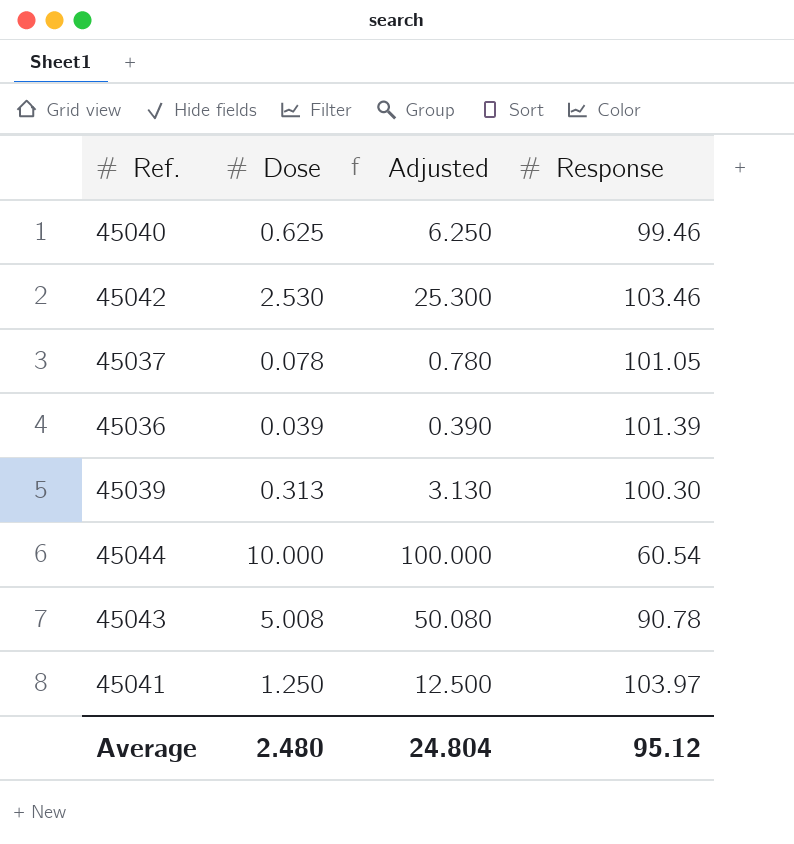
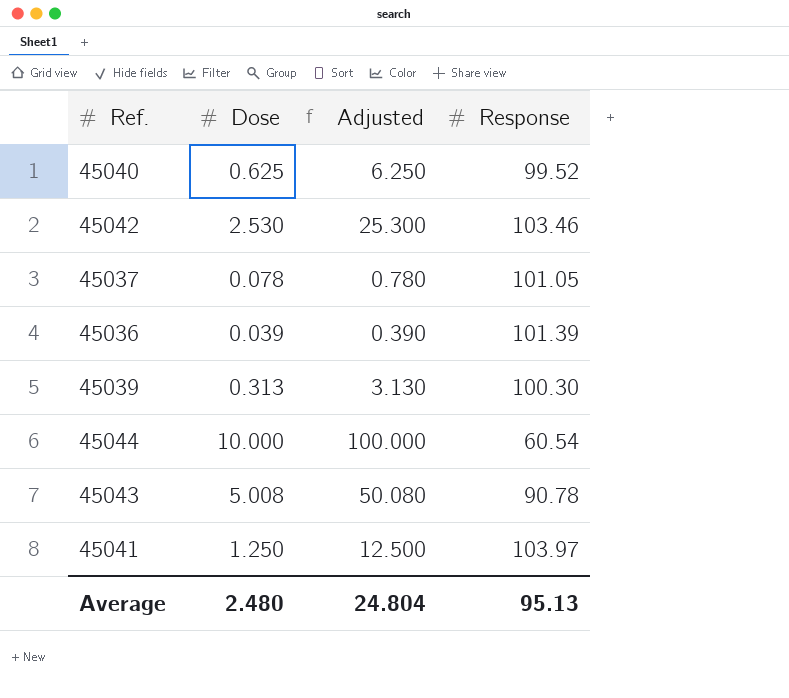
45040 | Response: 99.46 -> 99.52
Average | Response: 95.12 -> 95.13

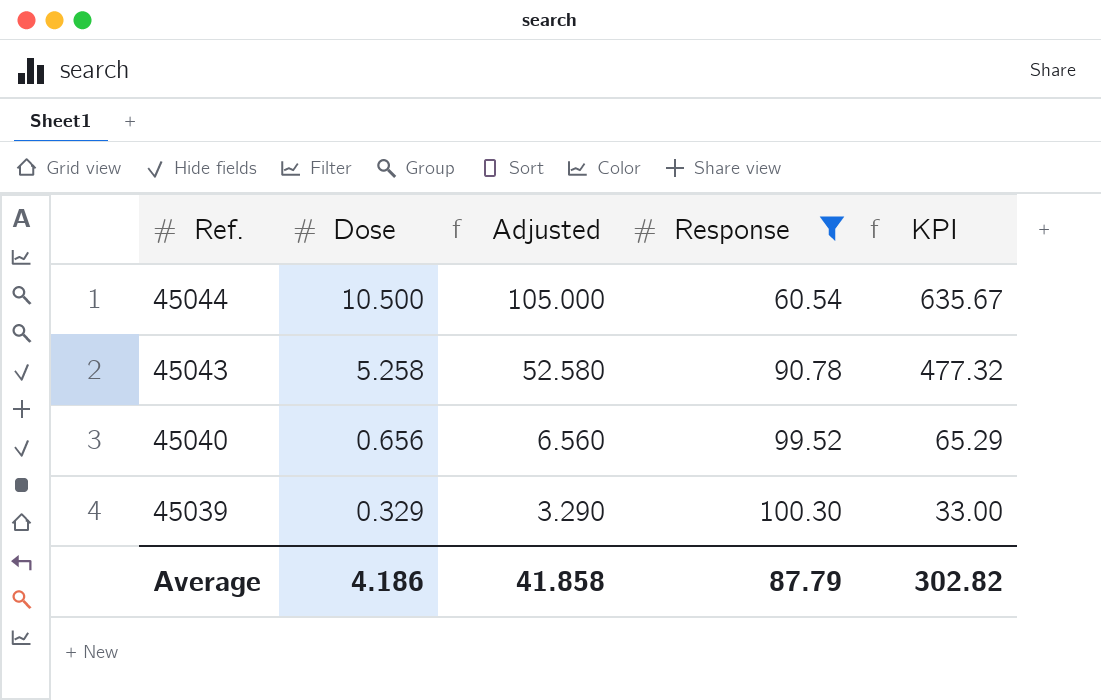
filter: none -> Response <= 100.30
row order: none -> Ref. descending
column KPI | formula: none -> [Dose] * [Response]
45044 | Dose: 10.000 -> 10.500
45044 | Adjusted: 100.000 -> 105.000
45043 | Dose: 5.008 -> 5.258
45043 | Adjusted: 50.080 -> 52.580
45040 | Dose: 0.625 -> 0.656
45040 | Adjusted: 6.250 -> 6.560
45039 | Dose: 0.313 -> 0.329
45039 | Adjusted: 3.130 -> 3.290
Average | Dose: 2.480 -> 4.186
Average | Adjusted: 24.804 -> 41.858
Average | Response: 95.13 -> 87.79

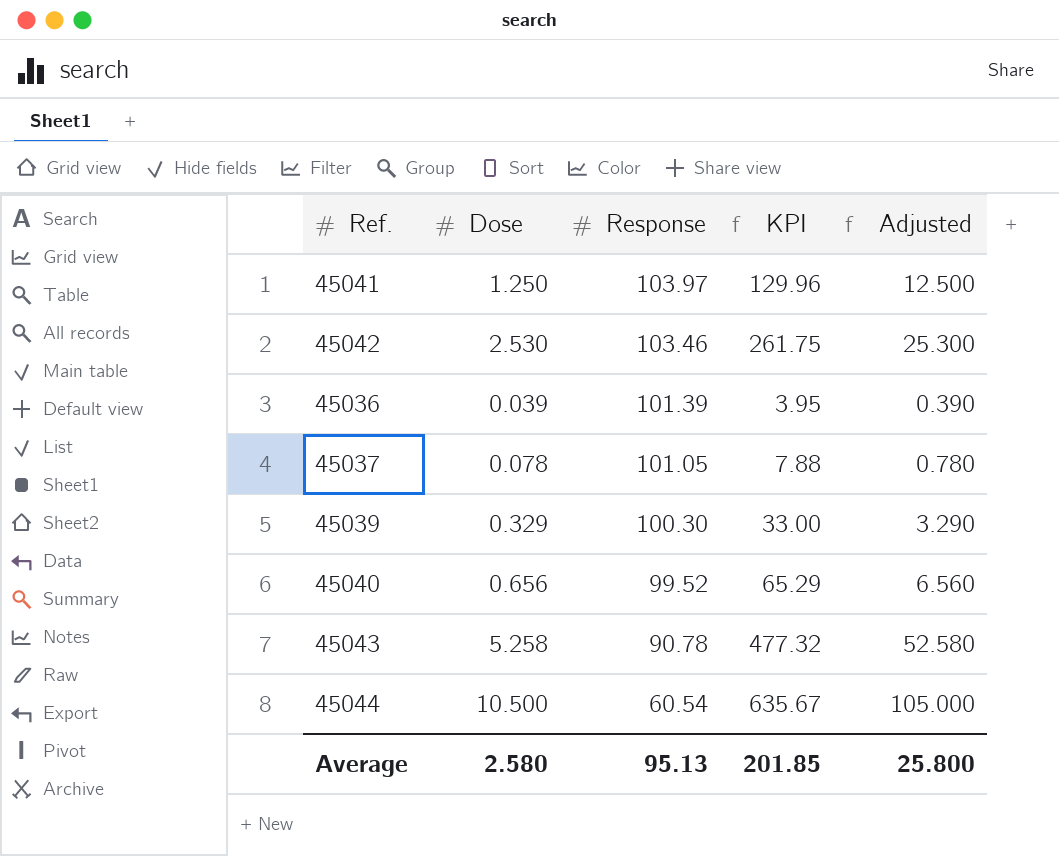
filter: Response <= 100.30 -> none
row order: Ref. descending -> Response descending
column Adjusted | position: 3 -> 5
Average | Dose: 4.186 -> 2.580
Average | Response: 87.79 -> 95.13
Average | KPI: 302.82 -> 201.85
Average | Adjusted: 41.858 -> 25.800

